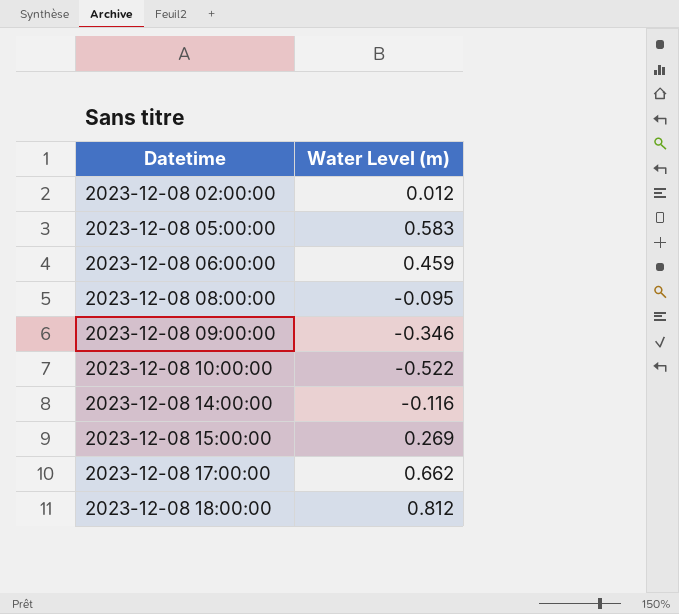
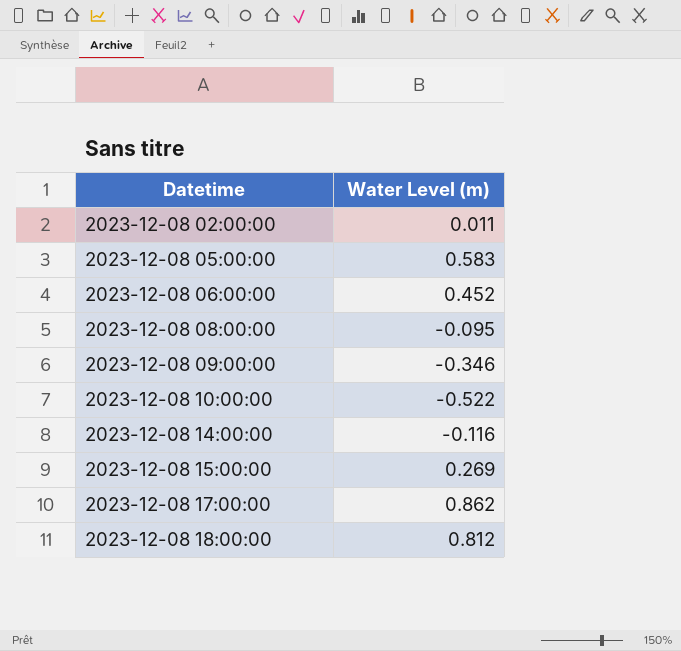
2023-12-08 02:00:00 | Water Level (m): 0.012 -> 0.011
2023-12-08 06:00:00 | Water Level (m): 0.459 -> 0.452
2023-12-08 17:00:00 | Water Level (m): 0.662 -> 0.862

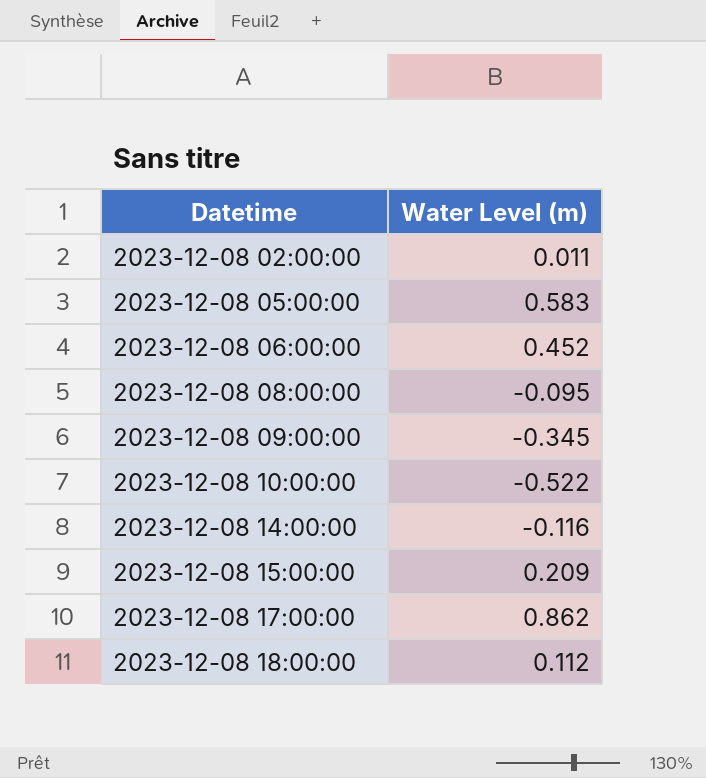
2023-12-08 09:00:00 | Water Level (m): -0.346 -> -0.345
2023-12-08 15:00:00 | Water Level (m): 0.269 -> 0.209
2023-12-08 18:00:00 | Water Level (m): 0.812 -> 0.112

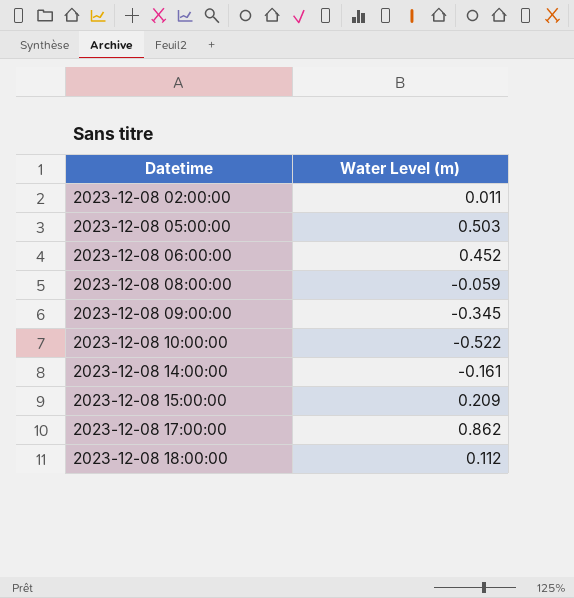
2023-12-08 05:00:00 | Water Level (m): 0.583 -> 0.503
2023-12-08 08:00:00 | Water Level (m): -0.095 -> -0.059
2023-12-08 14:00:00 | Water Level (m): -0.116 -> -0.161

